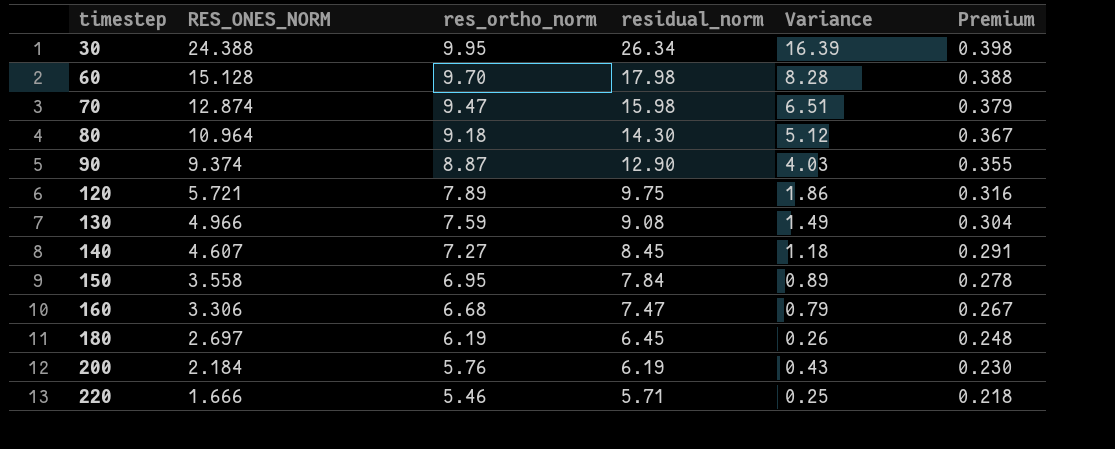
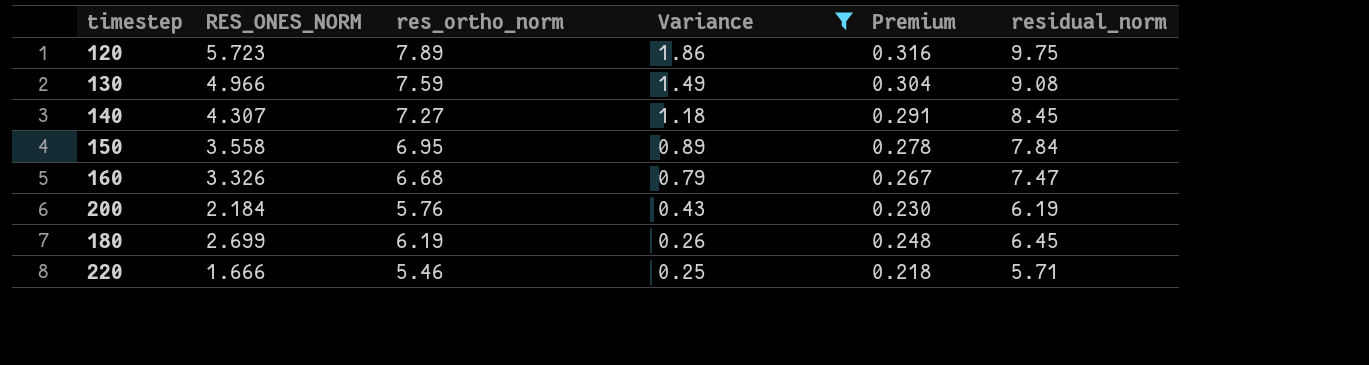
filter: none -> Variance <= 1.86
row order: timestep ascending -> Variance descending
column residual_norm | position: 4 -> 6
120 | RES_ONES_NORM: 5.721 -> 5.723
140 | RES_ONES_NORM: 4.607 -> 4.307
160 | RES_ONES_NORM: 3.306 -> 3.326
180 | RES_ONES_NORM: 2.697 -> 2.699

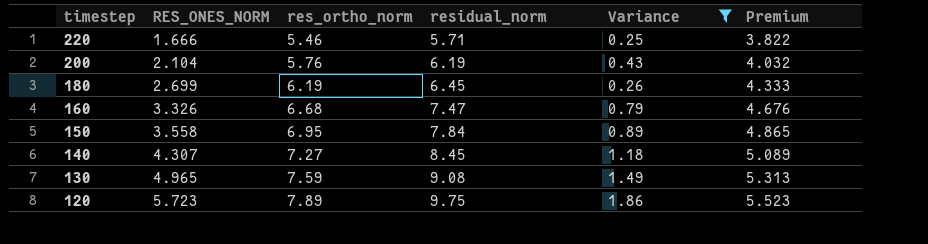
row order: Variance descending -> timestep descending
column residual_norm | position: 6 -> 4
column Premium | formula: [res_ortho_norm] * 0.04 -> [res_ortho_norm] * 0.7
200 | RES_ONES_NORM: 2.184 -> 2.104
130 | RES_ONES_NORM: 4.966 -> 4.965

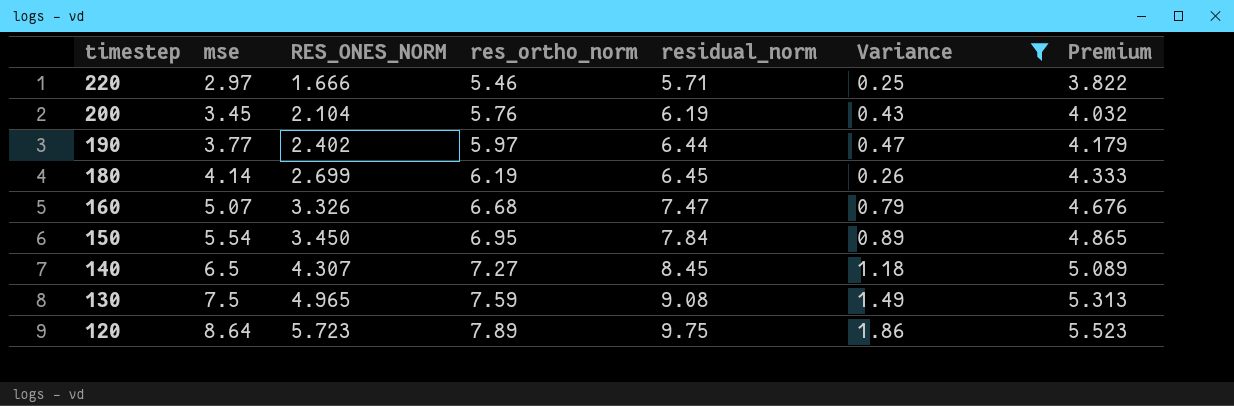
column mse | position: none -> 2
row 190: none -> 3.77 | 2.402 | 5.97 | 6.44 | 0.47 | 4.179
150 | RES_ONES_NORM: 3.558 -> 3.450

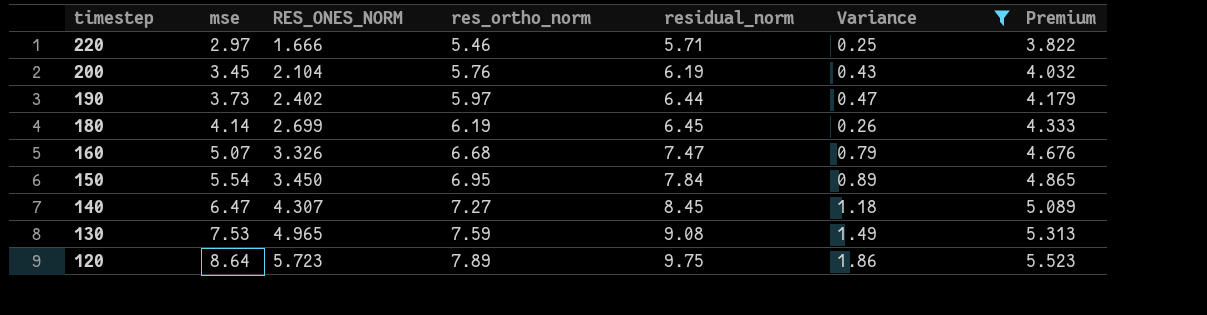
190 | mse: 3.77 -> 3.73
140 | mse: 6.5 -> 6.47
130 | mse: 7.5 -> 7.53

